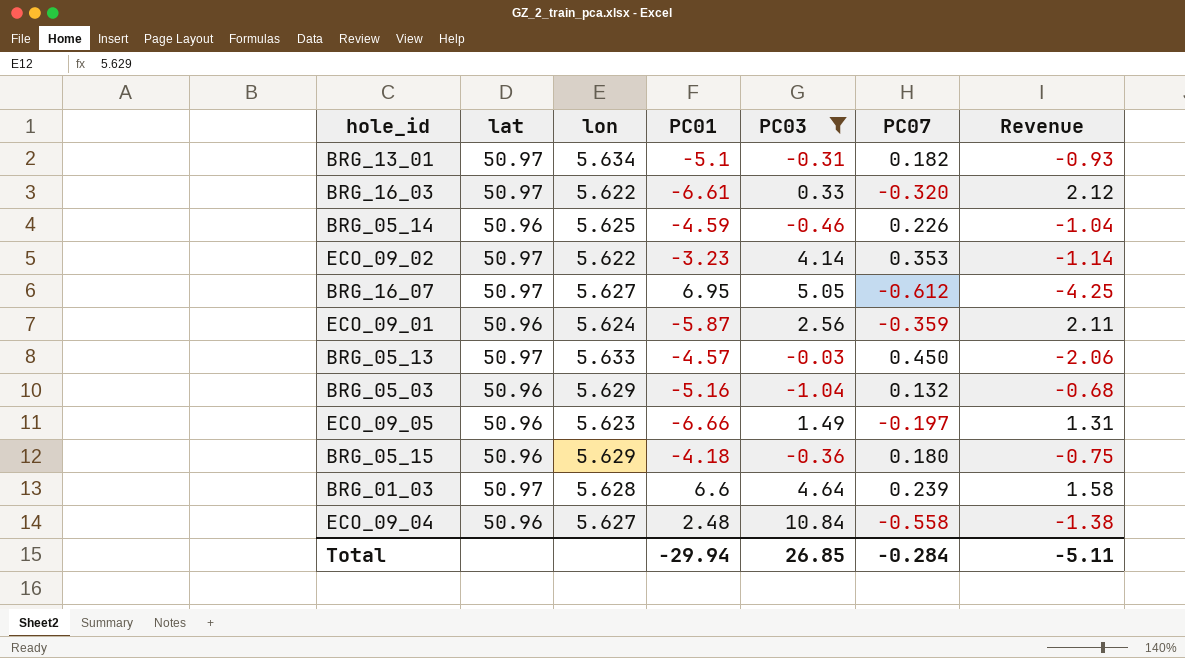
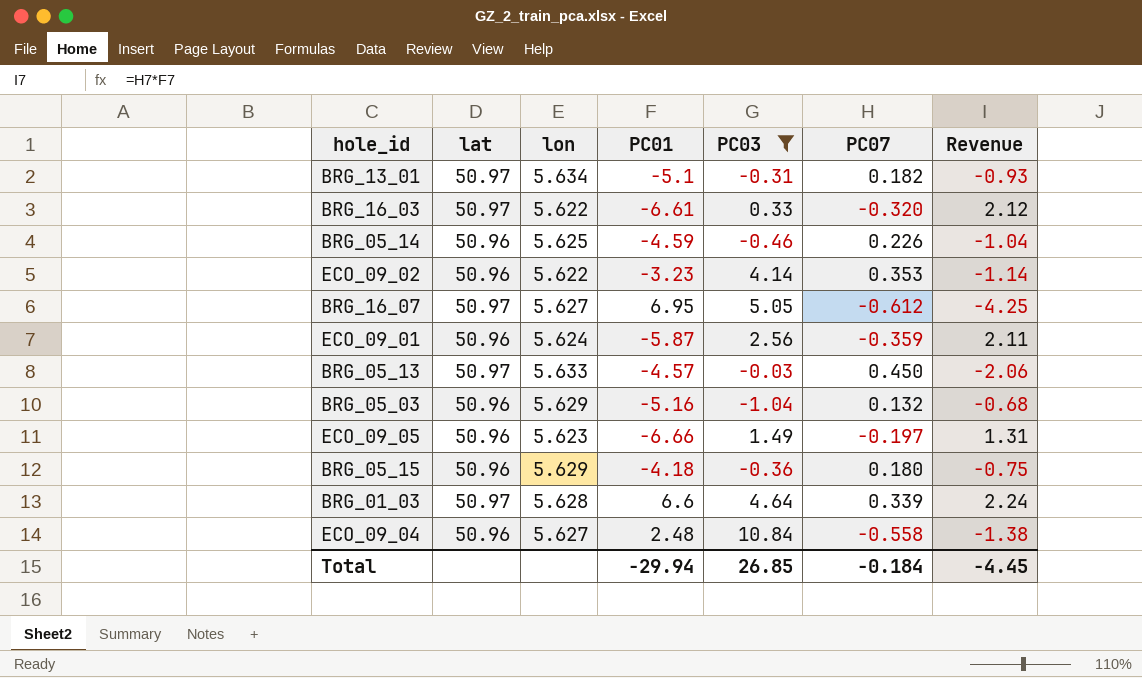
ECO_09_02 | lat: 50.97 -> 50.96
BRG_01_03 | PC07: 0.239 -> 0.339
BRG_01_03 | Revenue: 1.58 -> 2.24
Total | PC07: -0.284 -> -0.184
Total | Revenue: -5.11 -> -4.45

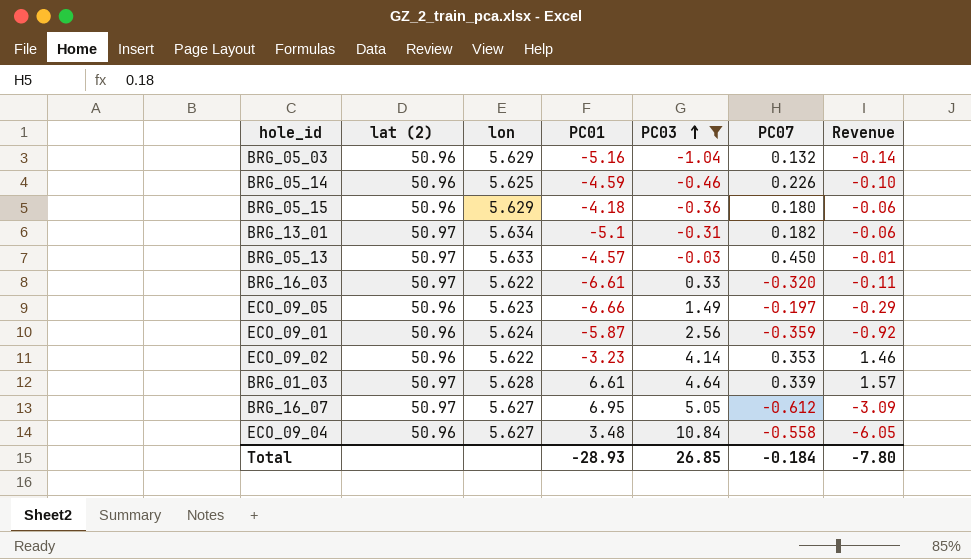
row order: none -> PC03 ascending
column name: lat -> lat (2)
column Revenue | formula: [PC01] * [PC07] -> [PC03] * [PC07]
BRG_01_03 | PC01: 6.6 -> 6.61
ECO_09_04 | PC01: 2.48 -> 3.48
Total | PC01: -29.94 -> -28.93
Total | Revenue: -4.45 -> -7.80

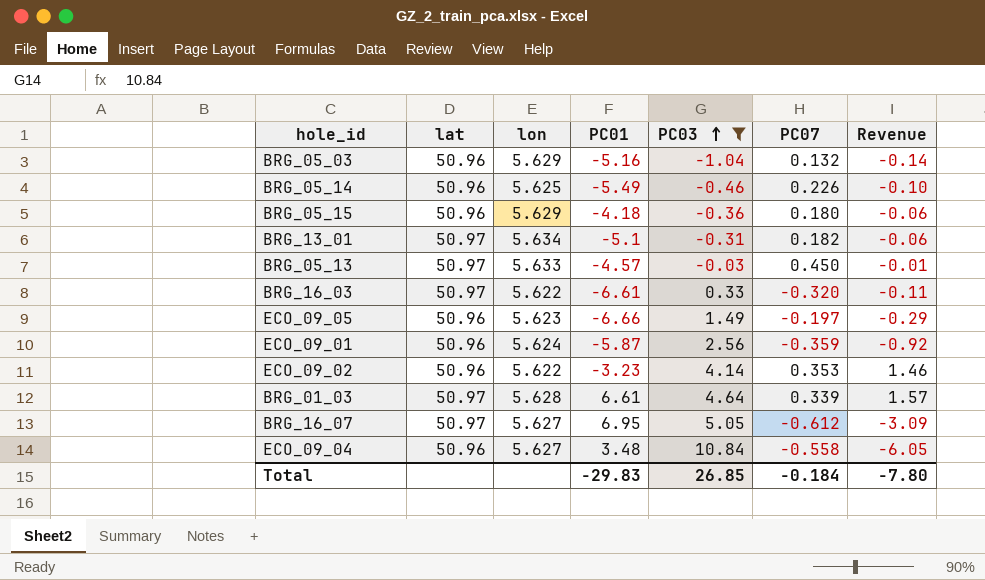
column name: lat (2) -> lat
BRG_05_14 | PC01: -4.59 -> -5.49
Total | PC01: -28.93 -> -29.83

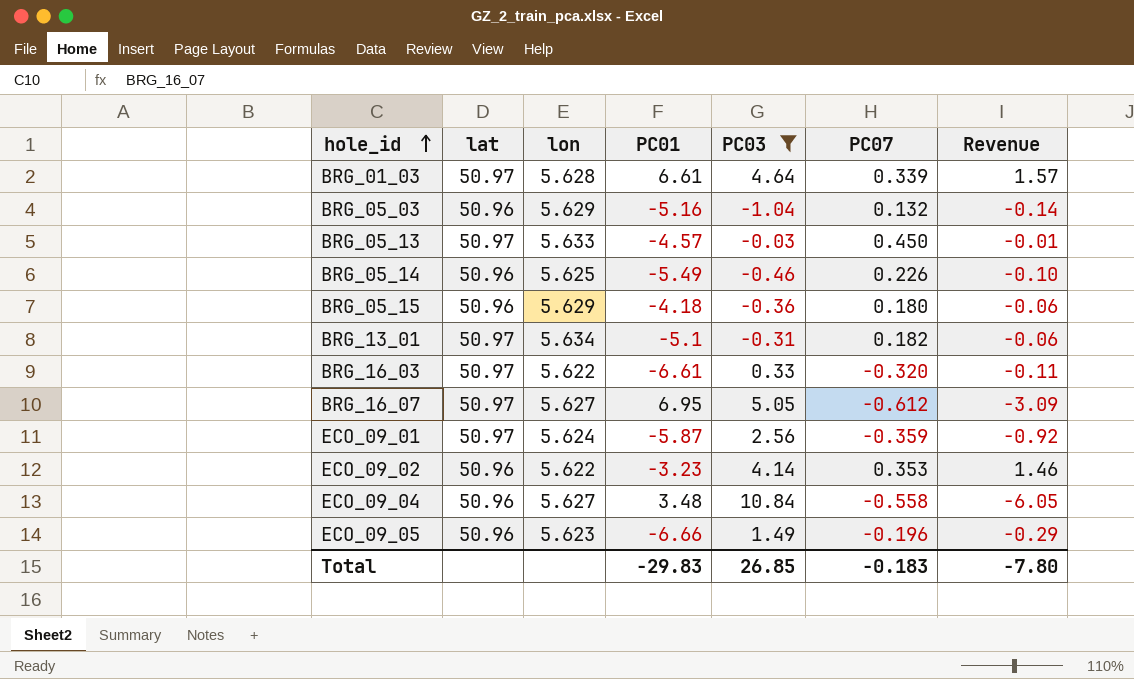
row order: PC03 ascending -> hole_id ascending
ECO_09_01 | lat: 50.96 -> 50.97
ECO_09_05 | PC07: -0.197 -> -0.196
Total | PC07: -0.184 -> -0.183

